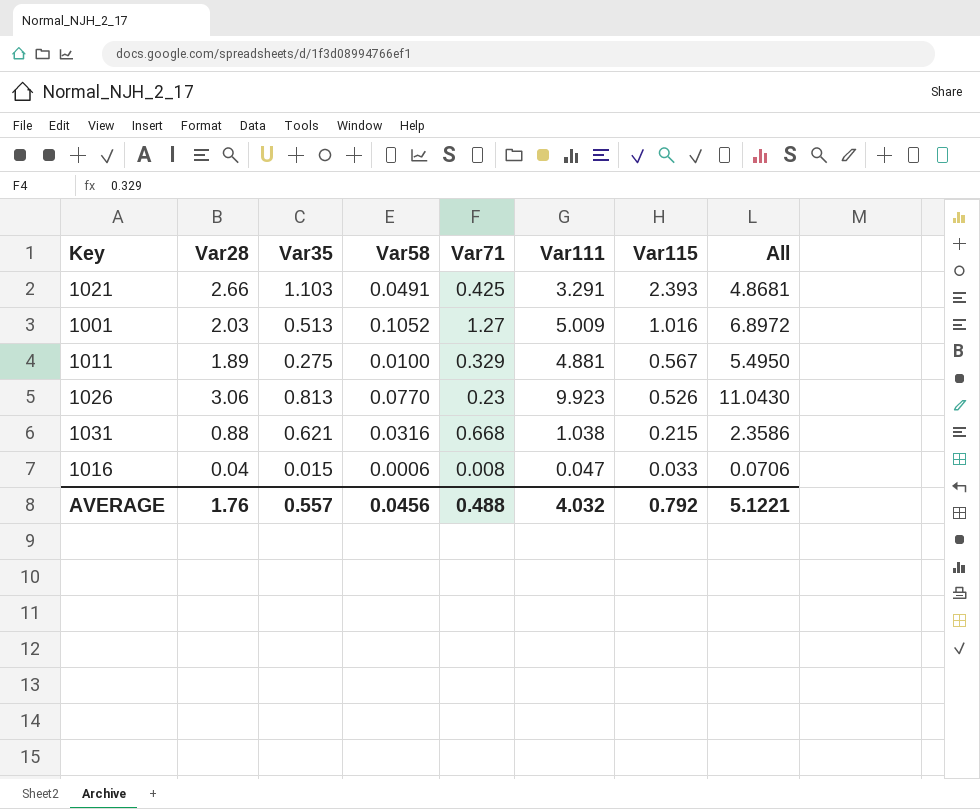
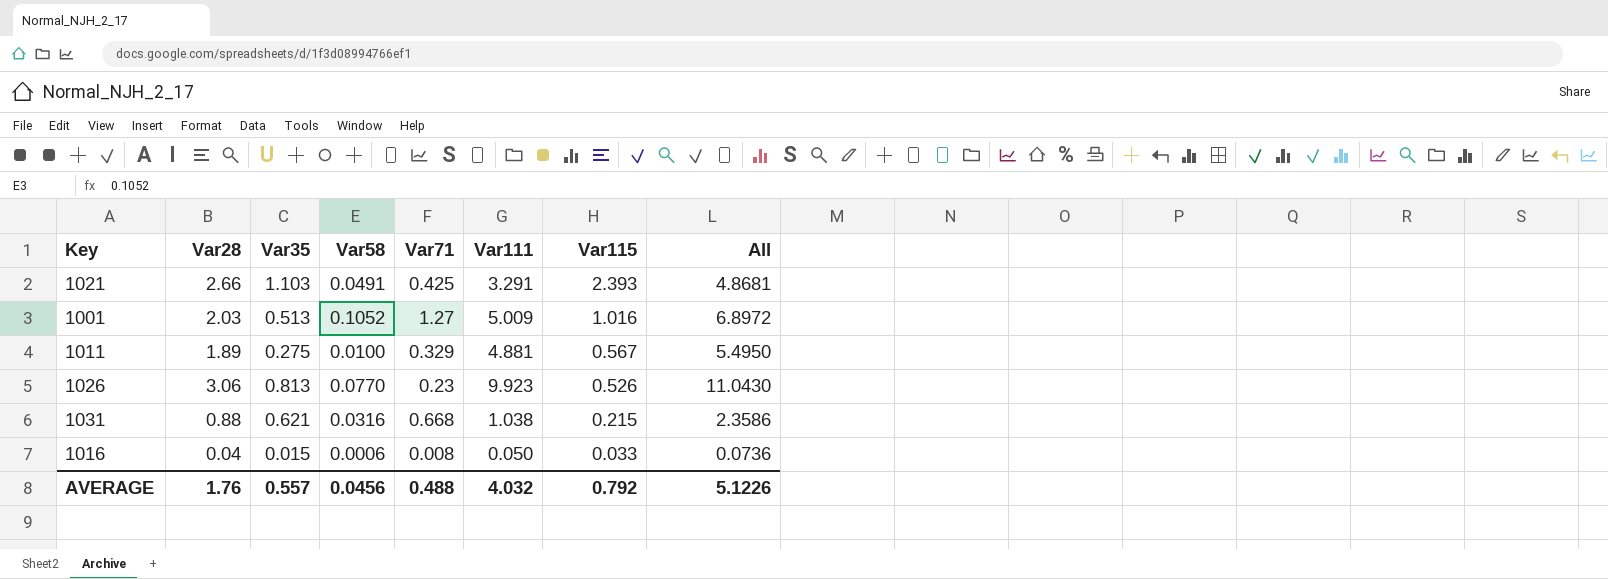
1016 | Var111: 0.047 -> 0.050
1016 | All: 0.0706 -> 0.0736
AVERAGE | All: 5.1221 -> 5.1226

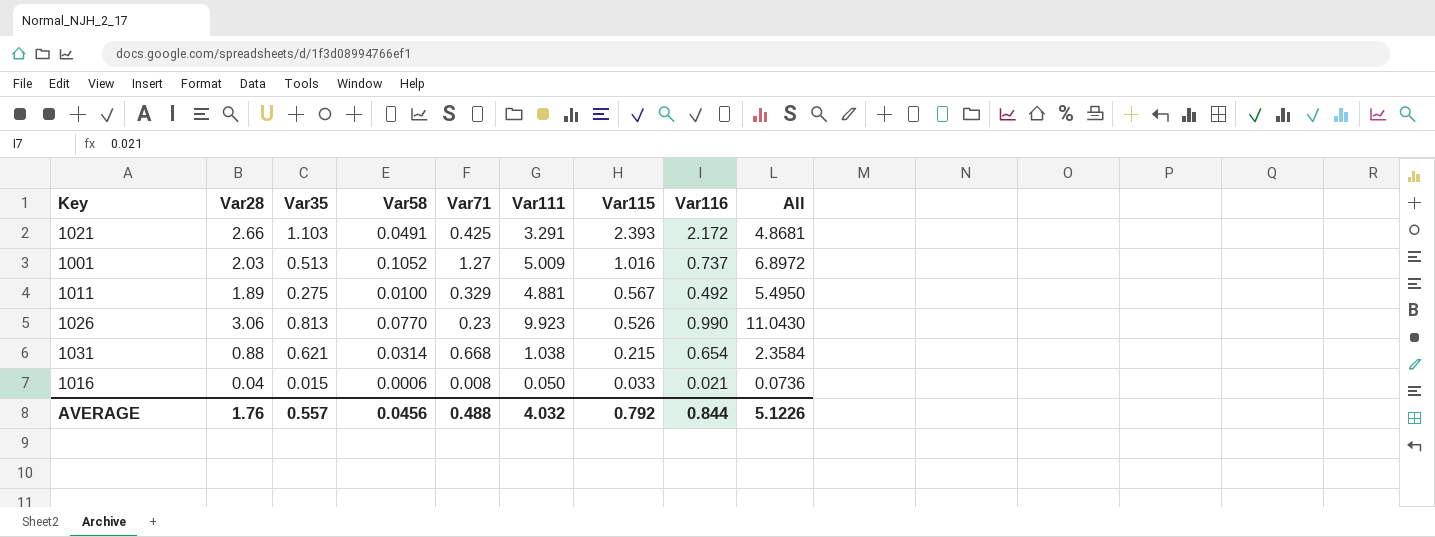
column Var116 | position: none -> 8
1031 | Var58: 0.0316 -> 0.0314
1031 | All: 2.3586 -> 2.3584

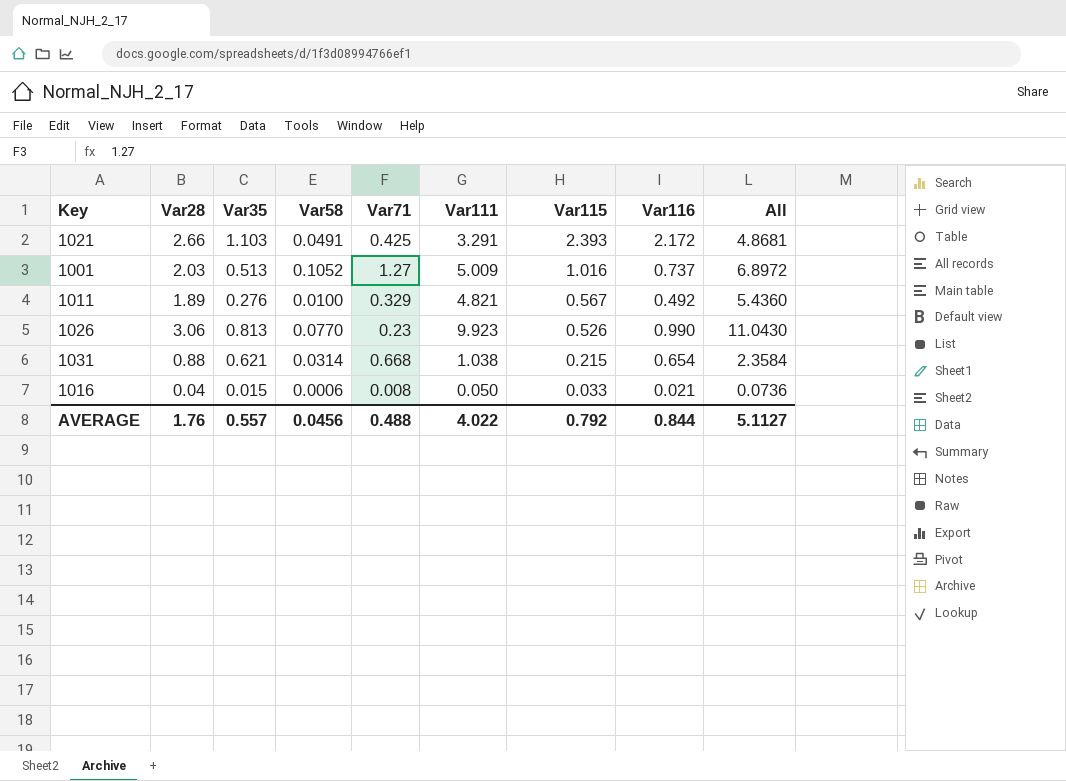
1011 | Var35: 0.275 -> 0.276
1011 | Var111: 4.881 -> 4.821
1011 | All: 5.4950 -> 5.4360
AVERAGE | Var111: 4.032 -> 4.022
AVERAGE | All: 5.1226 -> 5.1127

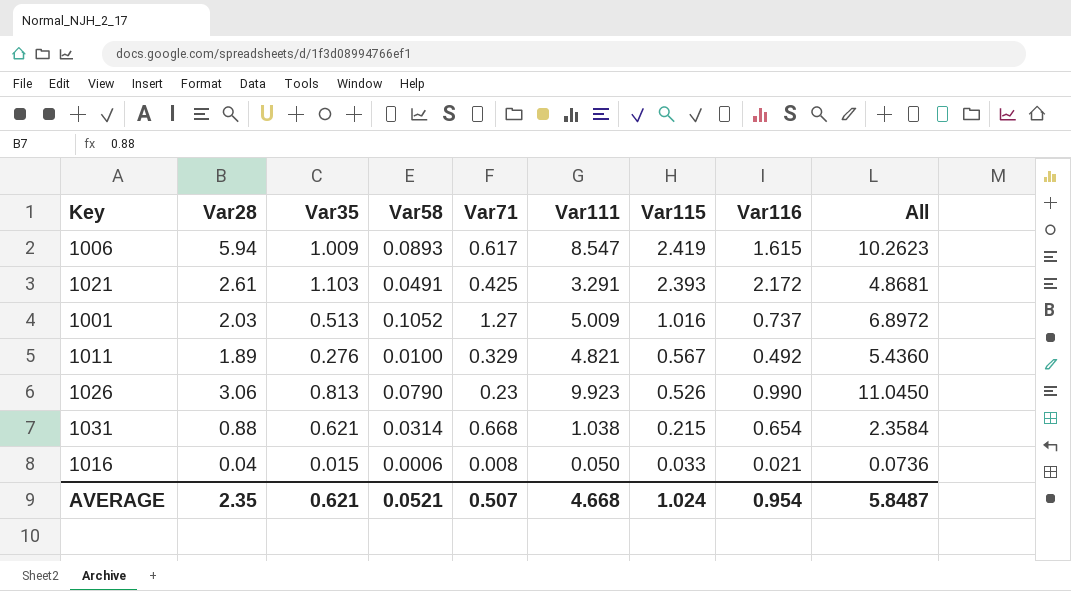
row 1006: none -> 5.94 | 1.009 | 0.0893 | 0.617 | 8.547 | 2.419 | 1.615 | 10.2623
1021 | Var28: 2.66 -> 2.61
1026 | Var58: 0.0770 -> 0.0790
1026 | All: 11.0430 -> 11.0450
AVERAGE | Var28: 1.76 -> 2.35
AVERAGE | Var35: 0.557 -> 0.621
AVERAGE | Var58: 0.0456 -> 0.0521
AVERAGE | Var71: 0.488 -> 0.507
AVERAGE | Var111: 4.022 -> 4.668
AVERAGE | Var115: 0.792 -> 1.024
AVERAGE | Var116: 0.844 -> 0.954
AVERAGE | All: 5.1127 -> 5.8487

